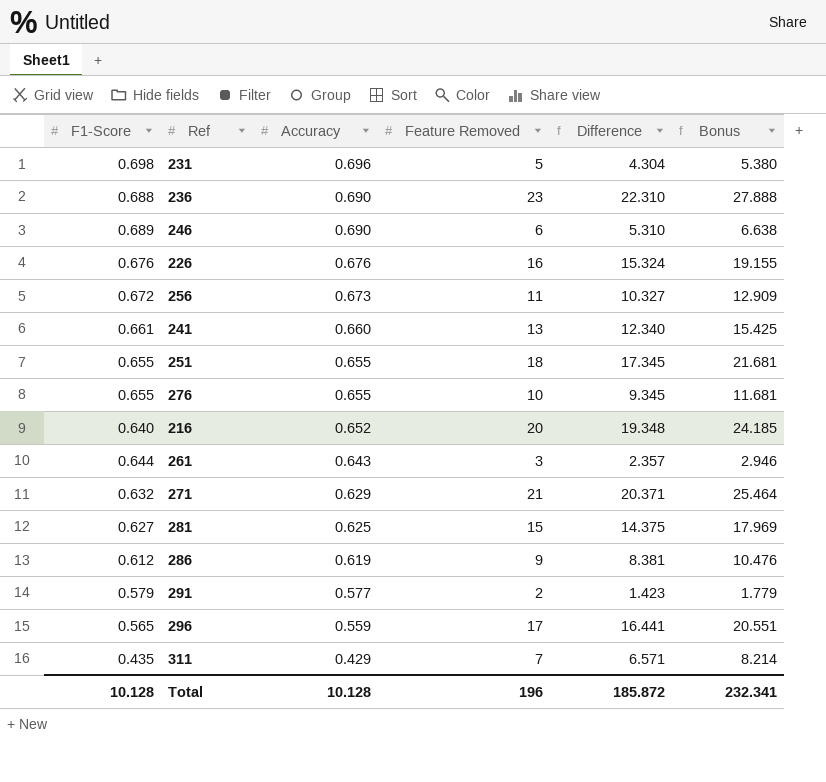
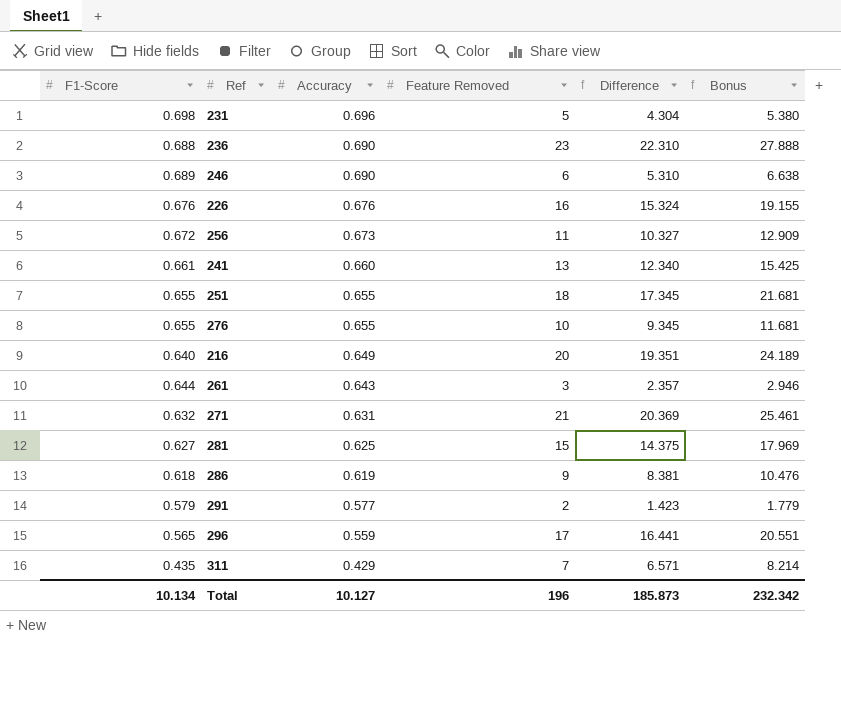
216 | Accuracy: 0.652 -> 0.649
216 | Difference: 19.348 -> 19.351
216 | Bonus: 24.185 -> 24.189
271 | Accuracy: 0.629 -> 0.631
271 | Difference: 20.371 -> 20.369
271 | Bonus: 25.464 -> 25.461
286 | F1-Score: 0.612 -> 0.618
Total | F1-Score: 10.128 -> 10.134
Total | Accuracy: 10.128 -> 10.127
Total | Difference: 185.872 -> 185.873
Total | Bonus: 232.341 -> 232.342

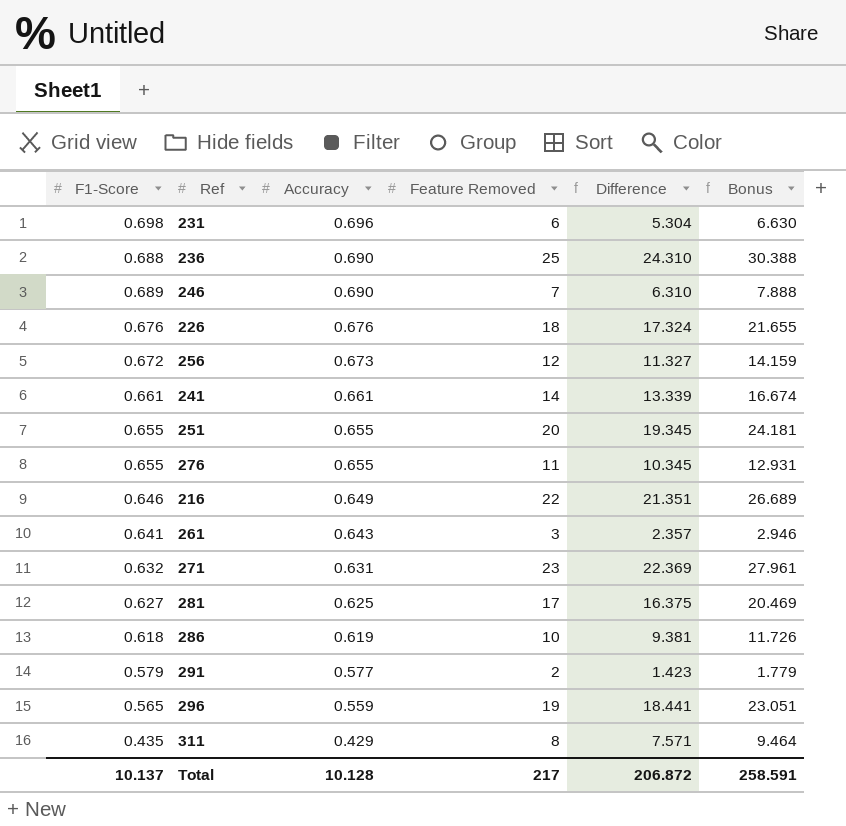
231 | Feature Removed: 5 -> 6
231 | Difference: 4.304 -> 5.304
231 | Bonus: 5.380 -> 6.630
236 | Feature Removed: 23 -> 25
236 | Difference: 22.310 -> 24.310
236 | Bonus: 27.888 -> 30.388
246 | Feature Removed: 6 -> 7
246 | Difference: 5.310 -> 6.310
246 | Bonus: 6.638 -> 7.888
226 | Feature Removed: 16 -> 18
226 | Difference: 15.324 -> 17.324
226 | Bonus: 19.155 -> 21.655
256 | Feature Removed: 11 -> 12
256 | Difference: 10.327 -> 11.327
256 | Bonus: 12.909 -> 14.159
241 | Accuracy: 0.660 -> 0.661
241 | Feature Removed: 13 -> 14
241 | Difference: 12.340 -> 13.339
241 | Bonus: 15.425 -> 16.674
251 | Feature Removed: 18 -> 20
251 | Difference: 17.345 -> 19.345
251 | Bonus: 21.681 -> 24.181
276 | Feature Removed: 10 -> 11
276 | Difference: 9.345 -> 10.345
276 | Bonus: 11.681 -> 12.931
216 | F1-Score: 0.640 -> 0.646
216 | Feature Removed: 20 -> 22
216 | Difference: 19.351 -> 21.351
216 | Bonus: 24.189 -> 26.689
261 | F1-Score: 0.644 -> 0.641
271 | Feature Removed: 21 -> 23
271 | Difference: 20.369 -> 22.369
271 | Bonus: 25.461 -> 27.961
281 | Feature Removed: 15 -> 17
281 | Difference: 14.375 -> 16.375
281 | Bonus: 17.969 -> 20.469
286 | Feature Removed: 9 -> 10
286 | Difference: 8.381 -> 9.381
286 | Bonus: 10.476 -> 11.726
296 | Feature Removed: 17 -> 19
296 | Difference: 16.441 -> 18.441
296 | Bonus: 20.551 -> 23.051
311 | Feature Removed: 7 -> 8
311 | Difference: 6.571 -> 7.571
311 | Bonus: 8.214 -> 9.464
Total | F1-Score: 10.134 -> 10.137
Total | Accuracy: 10.127 -> 10.128
Total | Feature Removed: 196 -> 217
Total | Difference: 185.873 -> 206.872
Total | Bonus: 232.342 -> 258.591

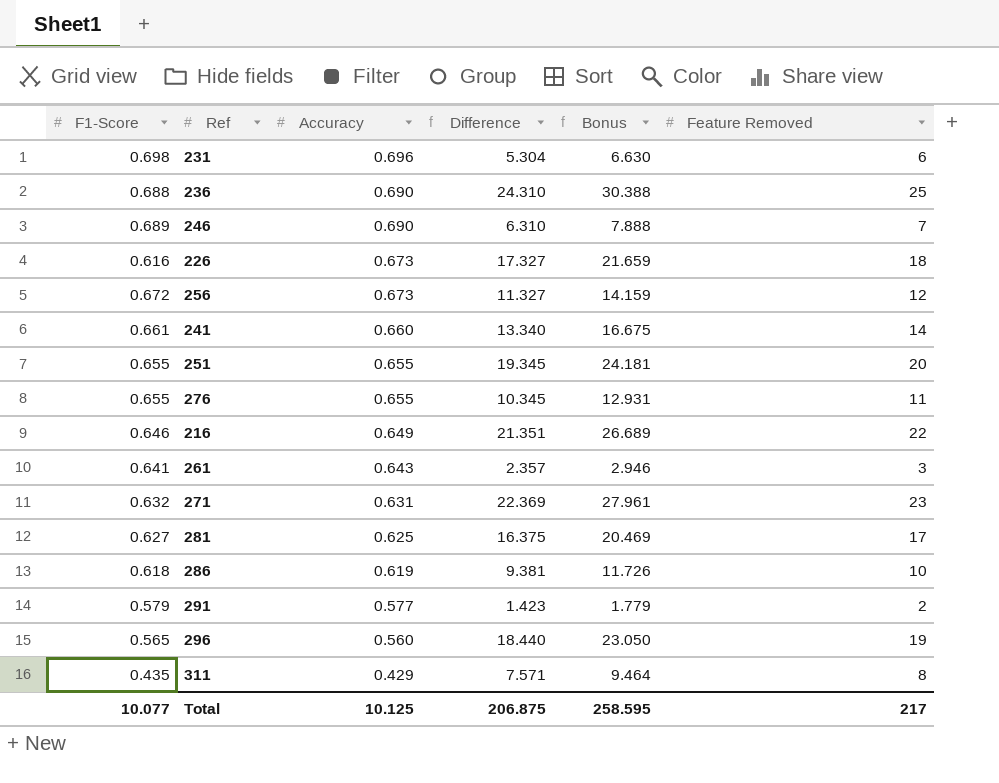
column Feature Removed | position: 4 -> 6
226 | F1-Score: 0.676 -> 0.616
226 | Accuracy: 0.676 -> 0.673
226 | Difference: 17.324 -> 17.327
226 | Bonus: 21.655 -> 21.659
241 | Accuracy: 0.661 -> 0.660
241 | Difference: 13.339 -> 13.340
241 | Bonus: 16.674 -> 16.675
296 | Accuracy: 0.559 -> 0.560
296 | Difference: 18.441 -> 18.440
296 | Bonus: 23.051 -> 23.050
Total | F1-Score: 10.137 -> 10.077
Total | Accuracy: 10.128 -> 10.125
Total | Difference: 206.872 -> 206.875
Total | Bonus: 258.591 -> 258.595

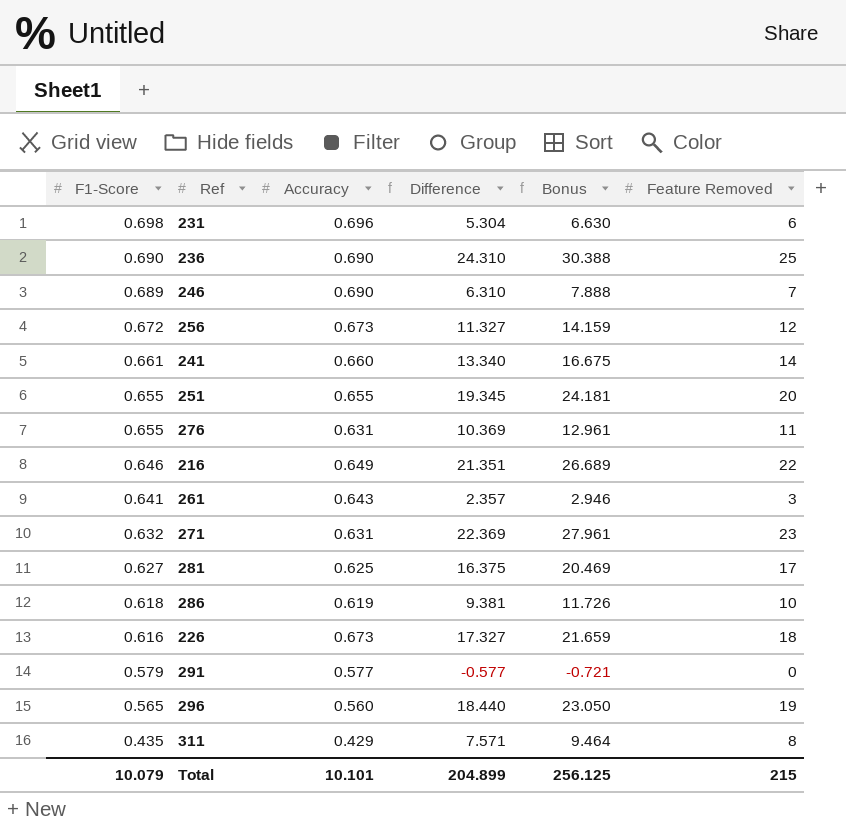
row order: Accuracy descending -> F1-Score descending
236 | F1-Score: 0.688 -> 0.690
276 | Accuracy: 0.655 -> 0.631
276 | Difference: 10.345 -> 10.369
276 | Bonus: 12.931 -> 12.961
291 | Difference: 1.423 -> -0.577
291 | Bonus: 1.779 -> -0.721
291 | Feature Removed: 2 -> 0
Total | F1-Score: 10.077 -> 10.079
Total | Accuracy: 10.125 -> 10.101
Total | Difference: 206.875 -> 204.899
Total | Bonus: 258.595 -> 256.125
Total | Feature Removed: 217 -> 215

